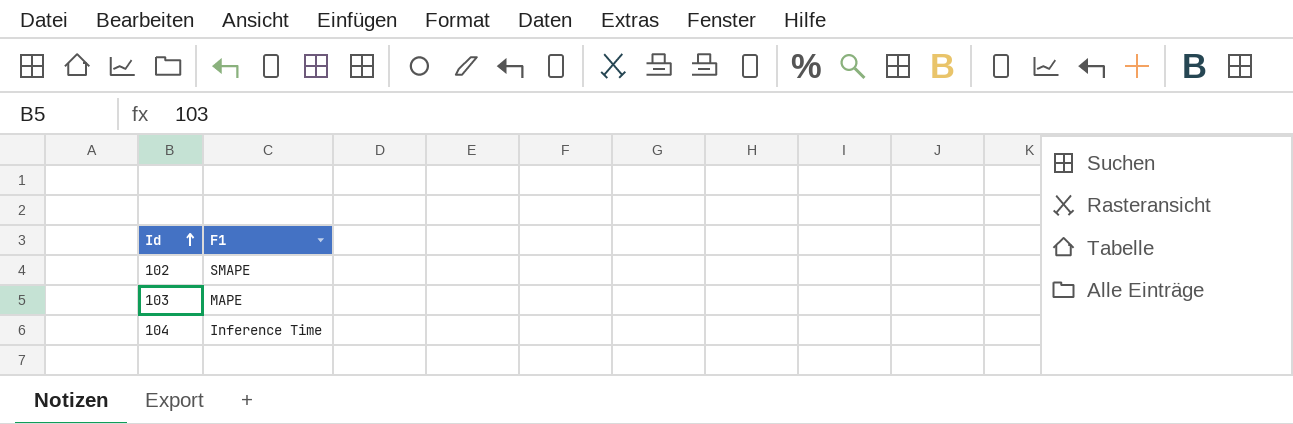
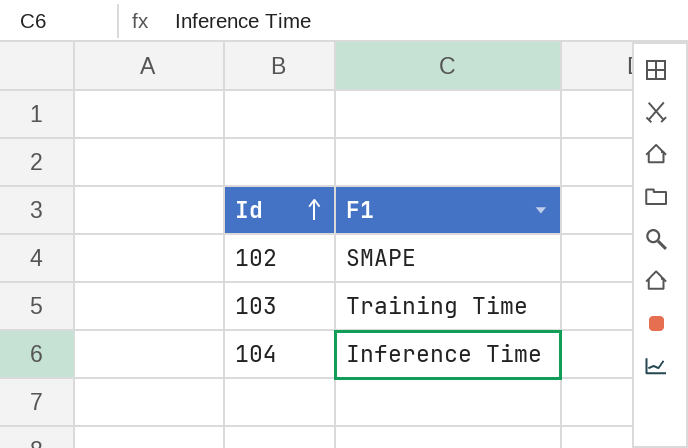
103 | F1: MAPE -> Training Time

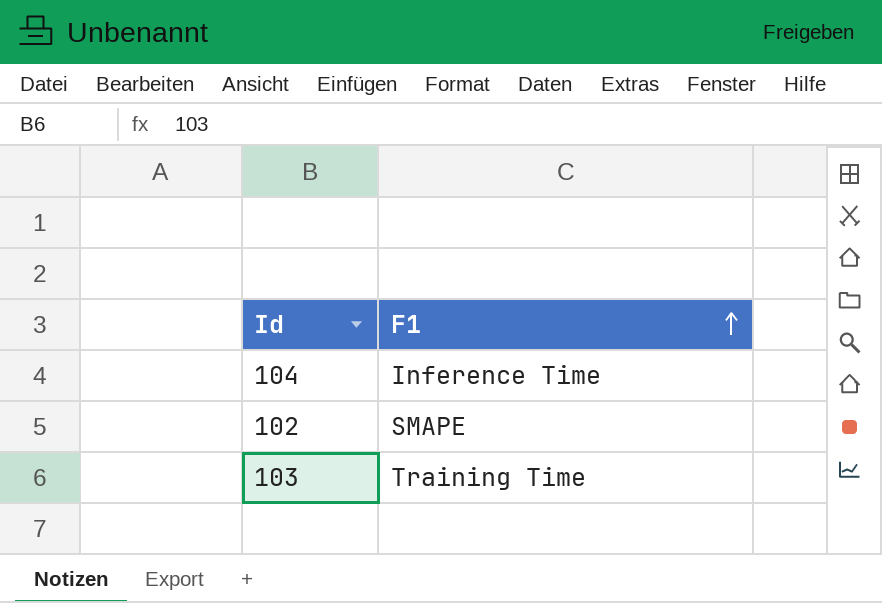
row order: Id ascending -> F1 ascending

